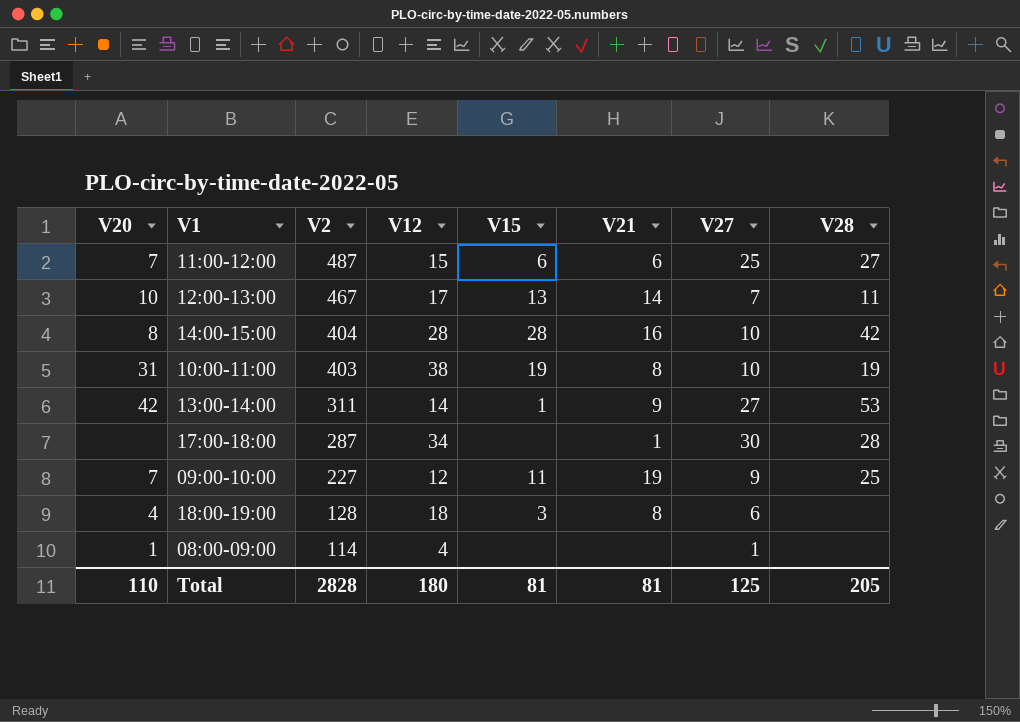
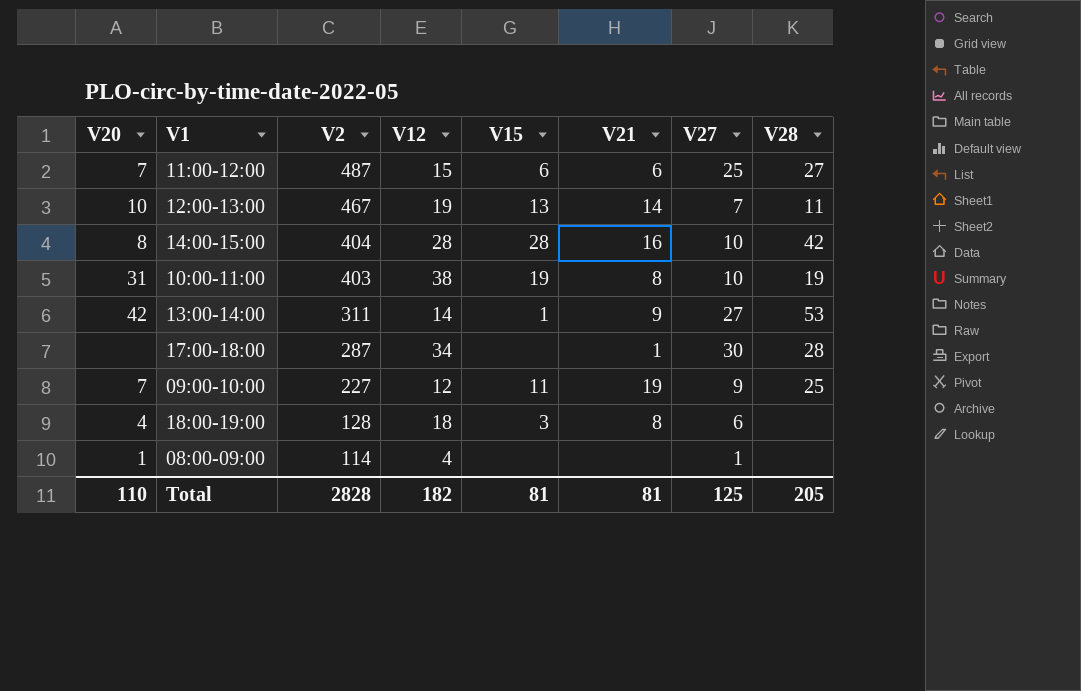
12:00-13:00 | V12: 17 -> 19
Total | V12: 180 -> 182

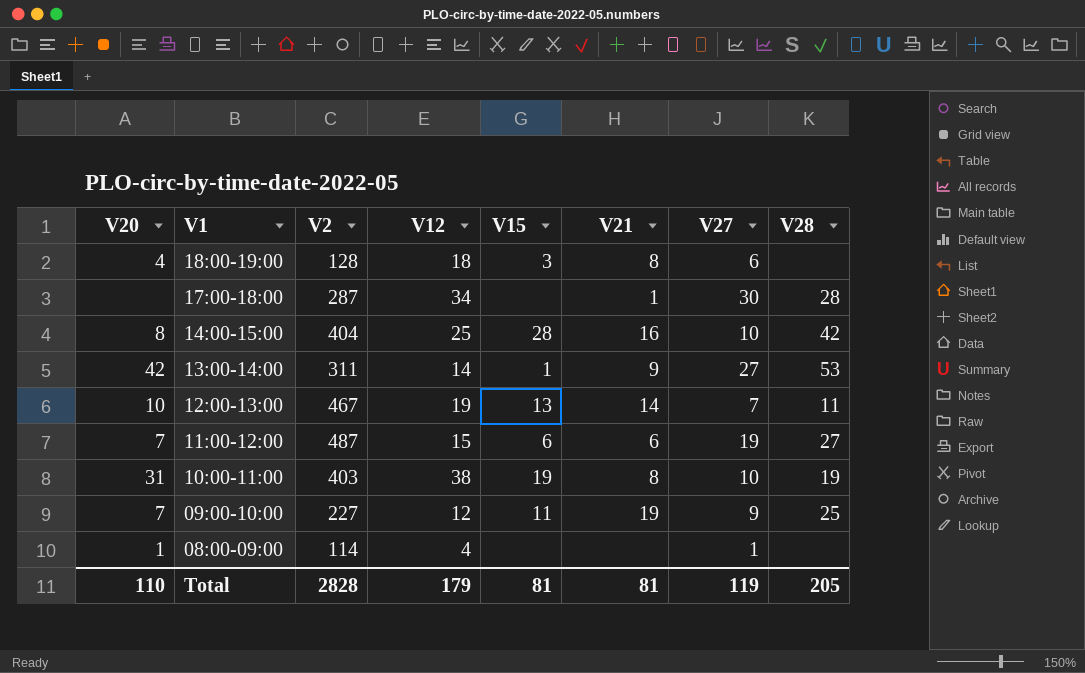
row order: V2 descending -> V1 descending
14:00-15:00 | V12: 28 -> 25
11:00-12:00 | V27: 25 -> 19
Total | V12: 182 -> 179
Total | V27: 125 -> 119

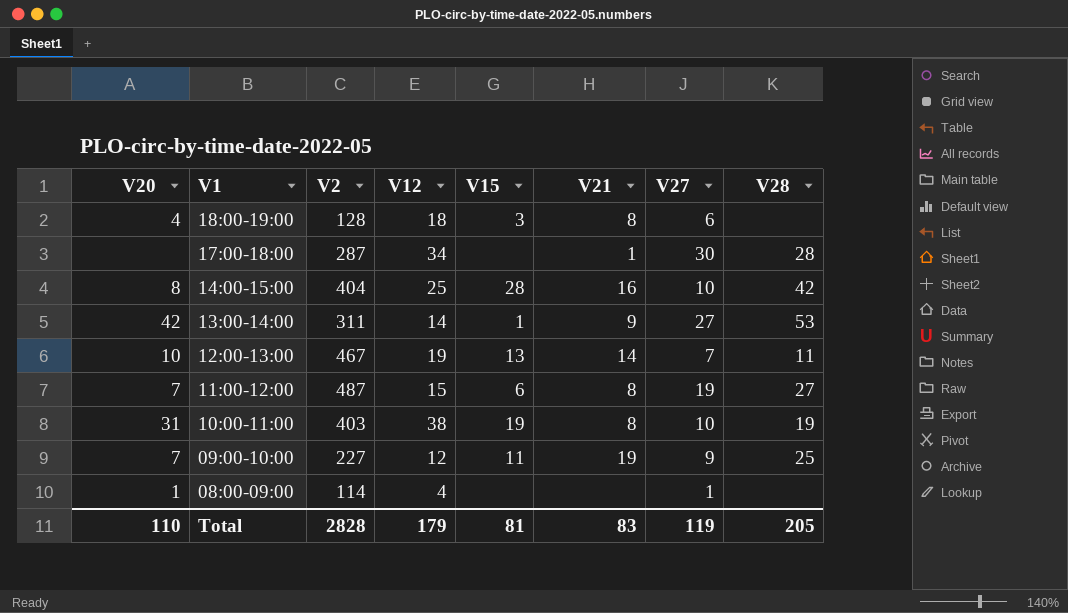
11:00-12:00 | V21: 6 -> 8
Total | V21: 81 -> 83

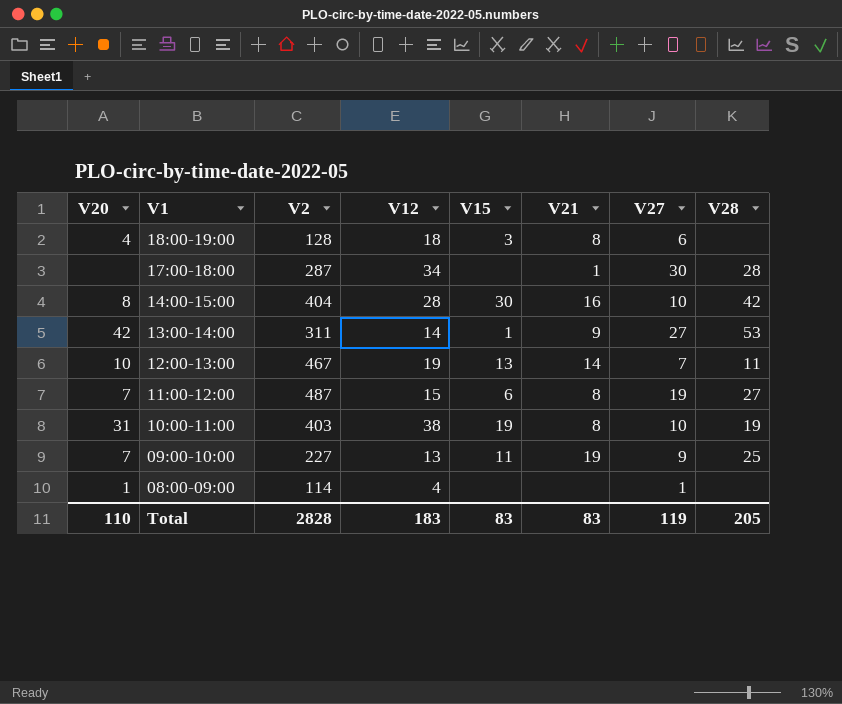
14:00-15:00 | V12: 25 -> 28
14:00-15:00 | V15: 28 -> 30
09:00-10:00 | V12: 12 -> 13
Total | V12: 179 -> 183
Total | V15: 81 -> 83

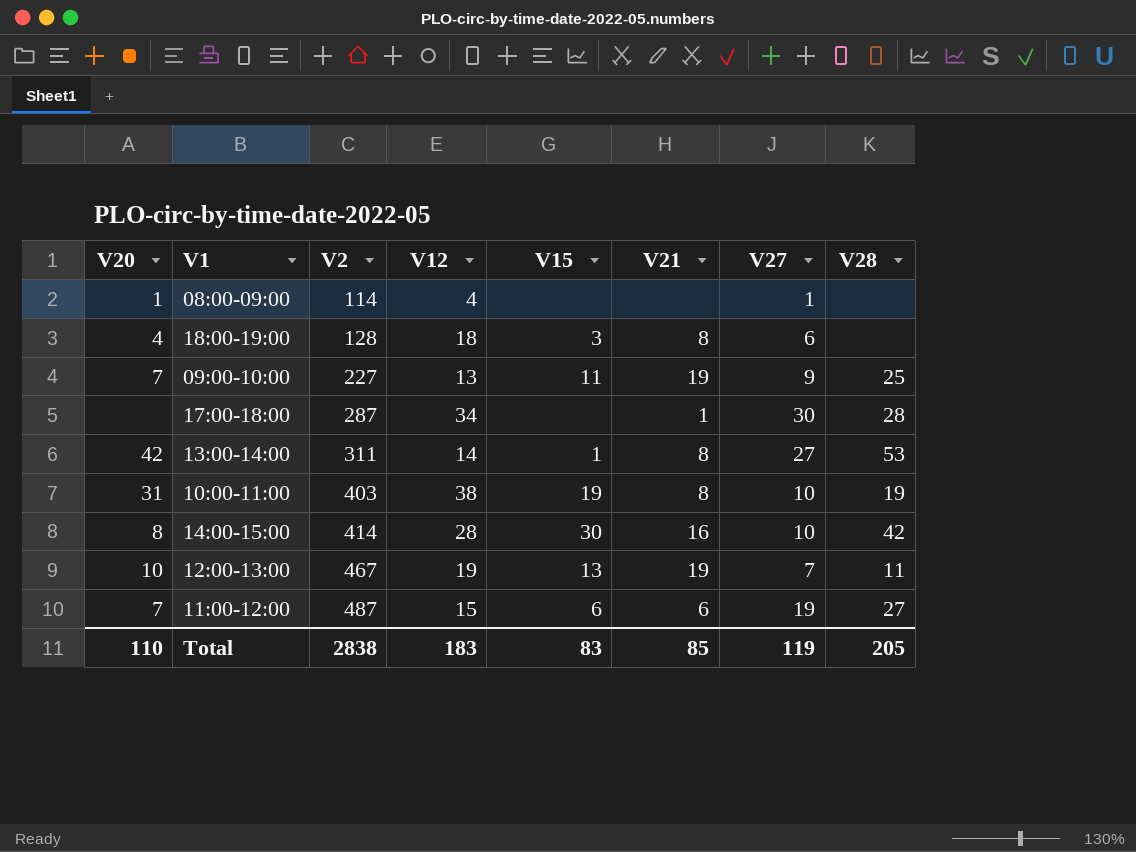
row order: V1 descending -> V2 ascending
13:00-14:00 | V21: 9 -> 8
14:00-15:00 | V2: 404 -> 414
12:00-13:00 | V21: 14 -> 19
11:00-12:00 | V21: 8 -> 6
Total | V2: 2828 -> 2838
Total | V21: 83 -> 85

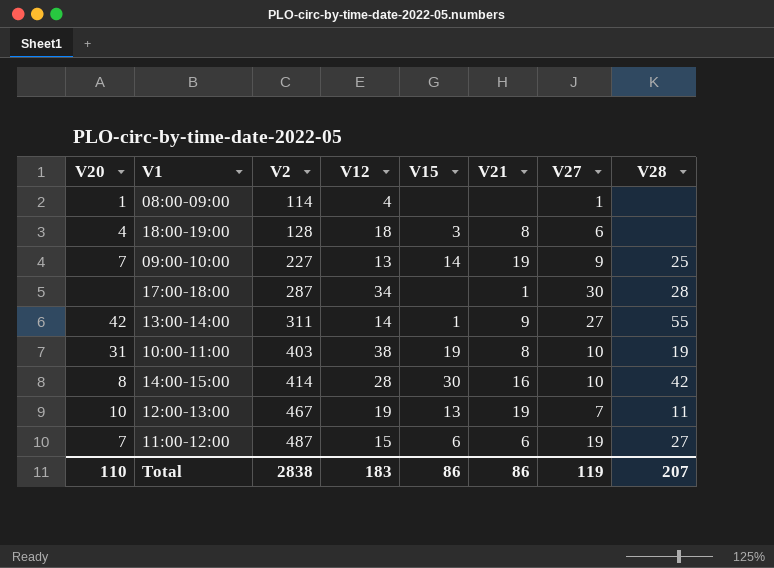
09:00-10:00 | V15: 11 -> 14
13:00-14:00 | V21: 8 -> 9
13:00-14:00 | V28: 53 -> 55
Total | V15: 83 -> 86
Total | V21: 85 -> 86
Total | V28: 205 -> 207

